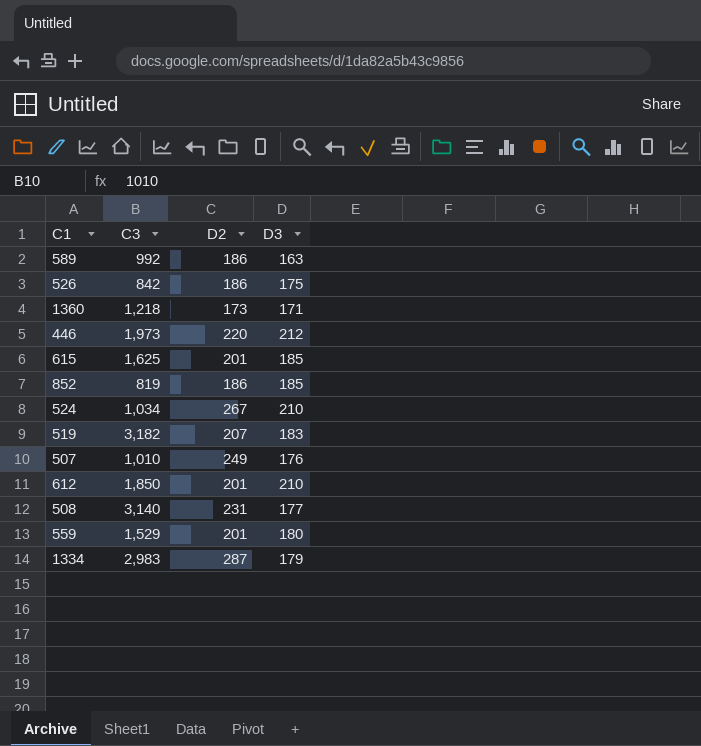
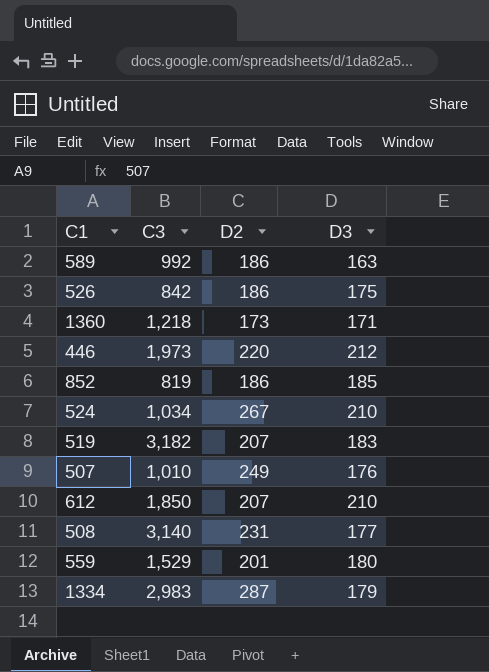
row 615: 1,625 | 201 | 185 -> none
612 | D2: 201 -> 207

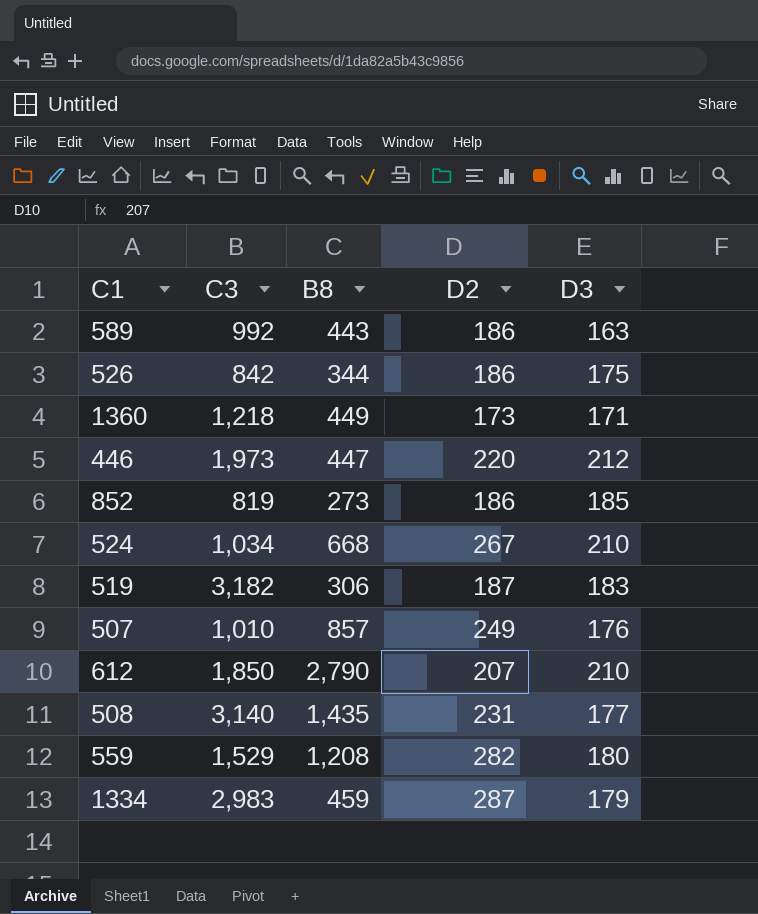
column B8 | position: none -> 3
519 | D2: 207 -> 187
559 | D2: 201 -> 282

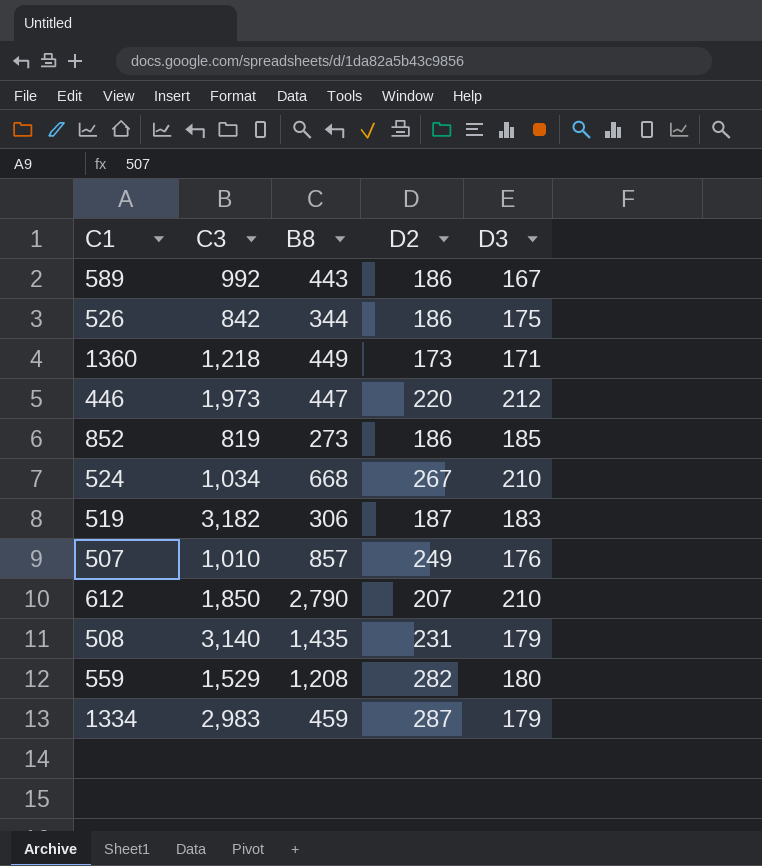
589 | D3: 163 -> 167
508 | D3: 177 -> 179

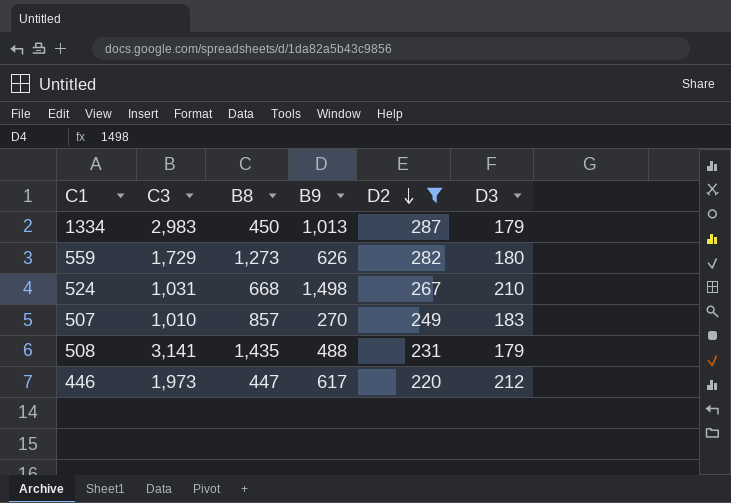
filter: none -> D2 >= 220
row order: none -> D2 descending
column B9 | position: none -> 4
1334 | B8: 459 -> 450
559 | C3: 1,529 -> 1,729
559 | B8: 1,208 -> 1,273
524 | C3: 1,034 -> 1,031
507 | D3: 176 -> 183
508 | C3: 3,140 -> 3,141

